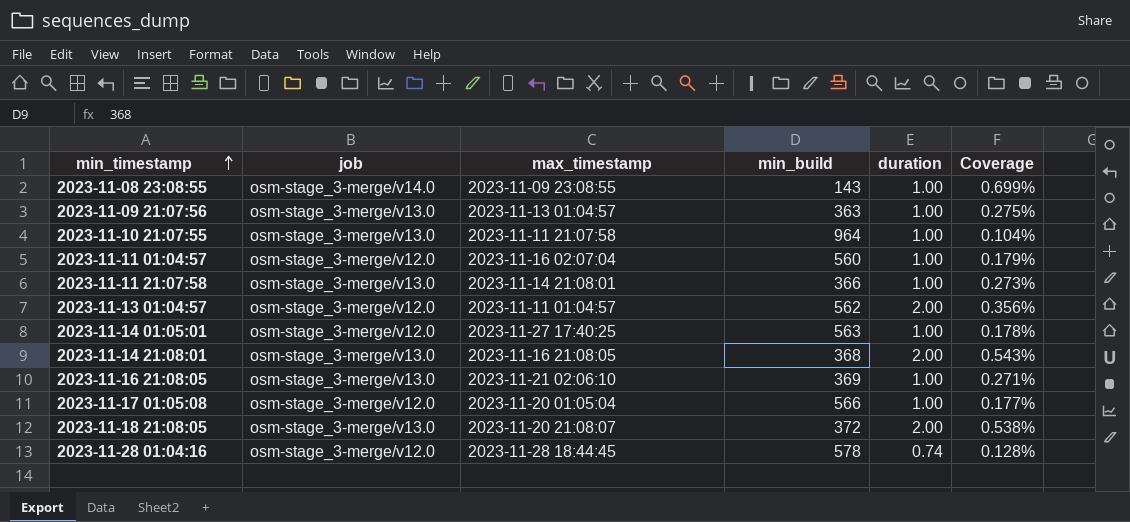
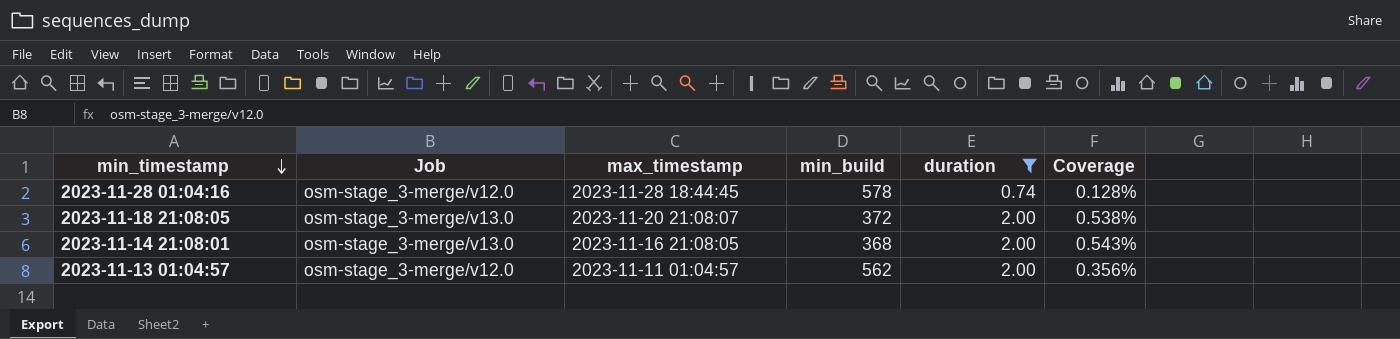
filter: none -> duration != 1.00
row order: min_timestamp ascending -> min_timestamp descending
column name: job -> Job

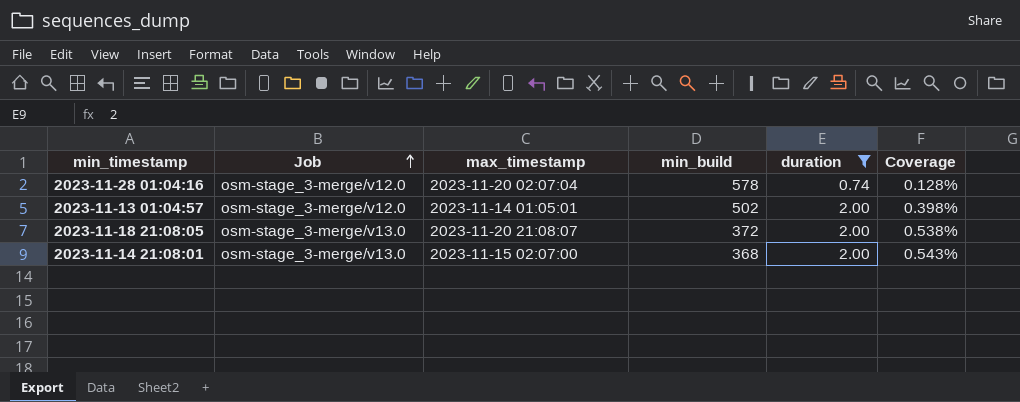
row order: min_timestamp descending -> Job ascending
2023-11-28 01:04:16 | max_timestamp: 2023-11-28 18:44:45 -> 2023-11-20 02:07:04
2023-11-13 01:04:57 | max_timestamp: 2023-11-11 01:04:57 -> 2023-11-14 01:05:01
2023-11-13 01:04:57 | min_build: 562 -> 502
2023-11-13 01:04:57 | Coverage: 0.356% -> 0.398%
2023-11-14 21:08:01 | max_timestamp: 2023-11-16 21:08:05 -> 2023-11-15 02:07:00

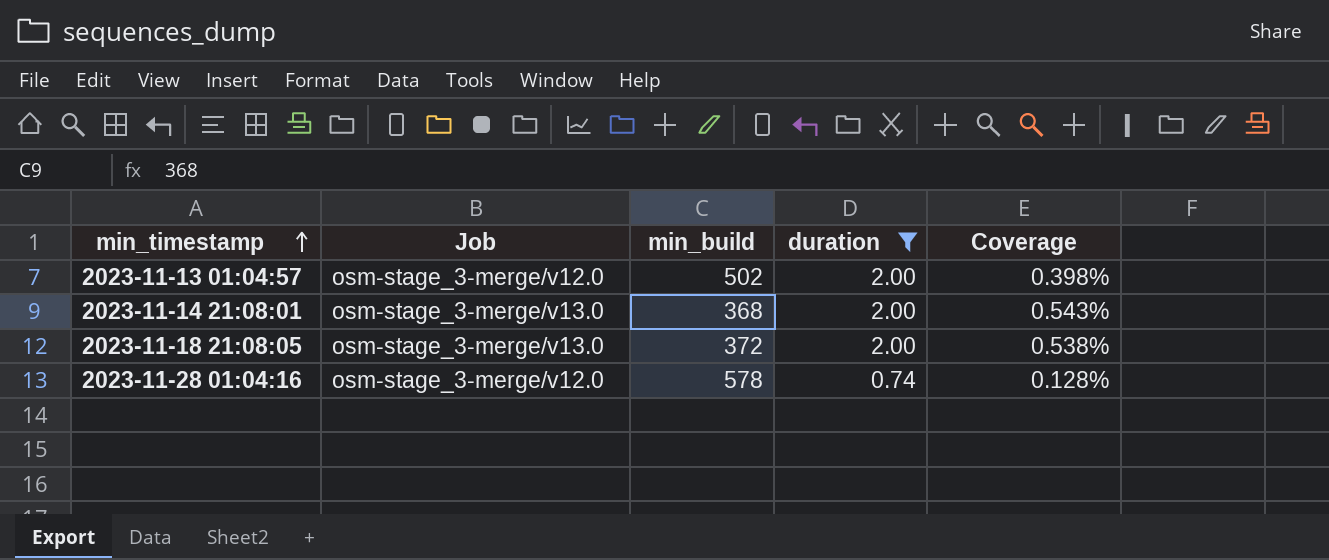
row order: Job ascending -> min_timestamp ascending
column max_timestamp | position: 3 -> none

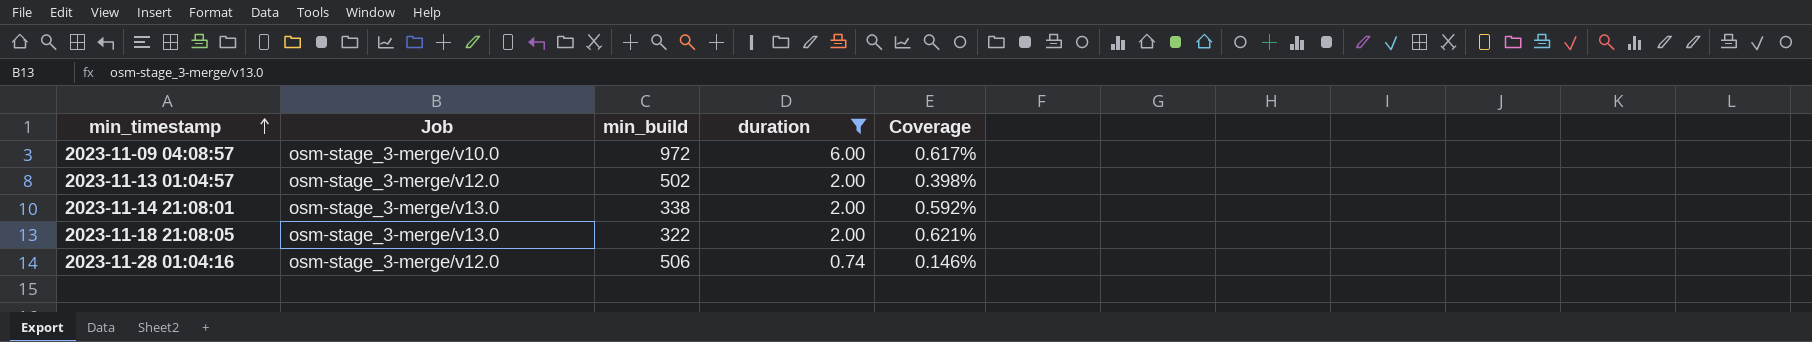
row 2023-11-09 04:08:57: none -> osm-stage_3-merge/v10.0 | 972 | 6.00 | 0.617%
2023-11-14 21:08:01 | min_build: 368 -> 338
2023-11-14 21:08:01 | Coverage: 0.543% -> 0.592%
2023-11-18 21:08:05 | min_build: 372 -> 322
2023-11-18 21:08:05 | Coverage: 0.538% -> 0.621%
2023-11-28 01:04:16 | min_build: 578 -> 506
2023-11-28 01:04:16 | Coverage: 0.128% -> 0.146%

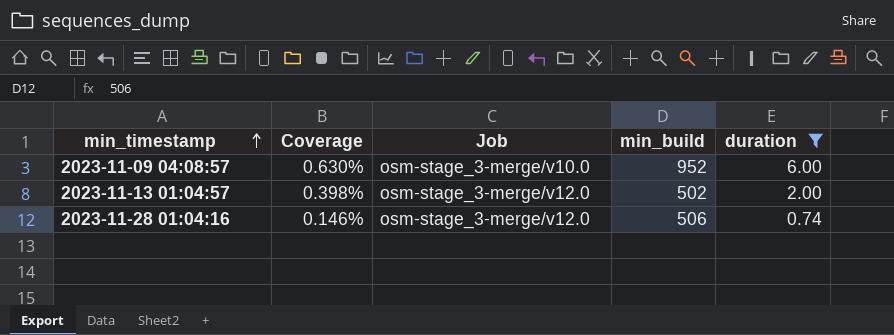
column Coverage | position: 5 -> 2
row 2023-11-14 21:08:01: osm-stage_3-merge/v13.0 | 338 | 2.00 | 0.592% -> none
row 2023-11-18 21:08:05: osm-stage_3-merge/v13.0 | 322 | 2.00 | 0.621% -> none
2023-11-09 04:08:57 | Coverage: 0.617% -> 0.630%
2023-11-09 04:08:57 | min_build: 972 -> 952

